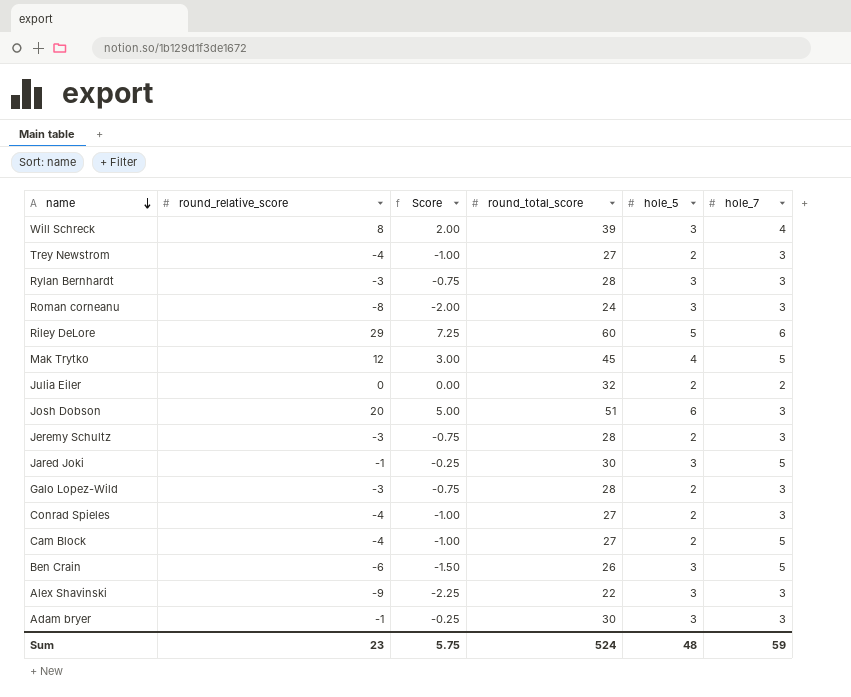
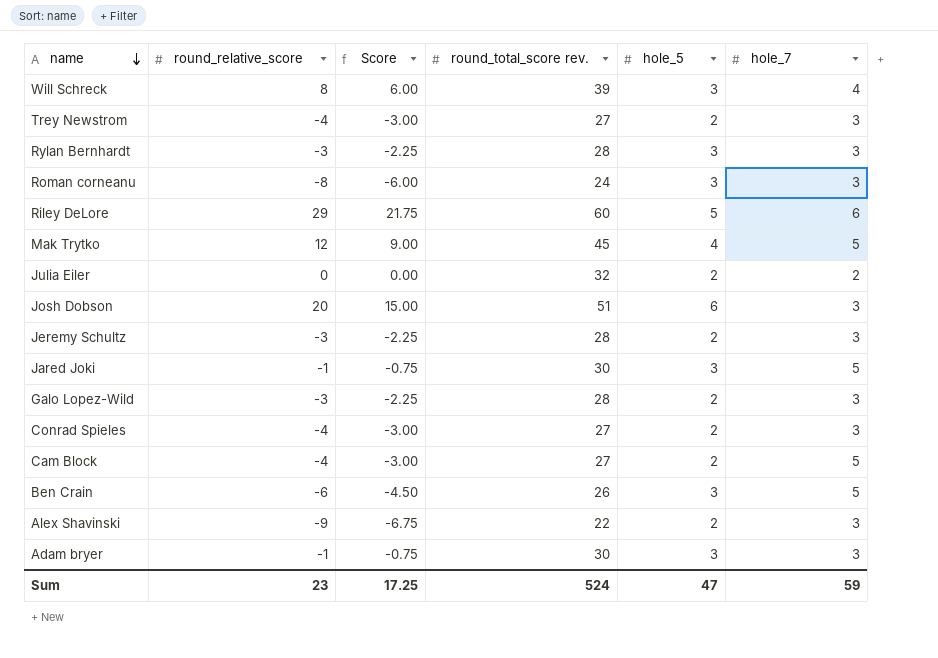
column Score | formula: [round_relative_score] * 0.25 -> [round_relative_score] * 0.75
column name: round_total_score -> round_total_score rev.
Alex Shavinski | hole_5: 3 -> 2
Sum | Score: 5.75 -> 17.25
Sum | hole_5: 48 -> 47

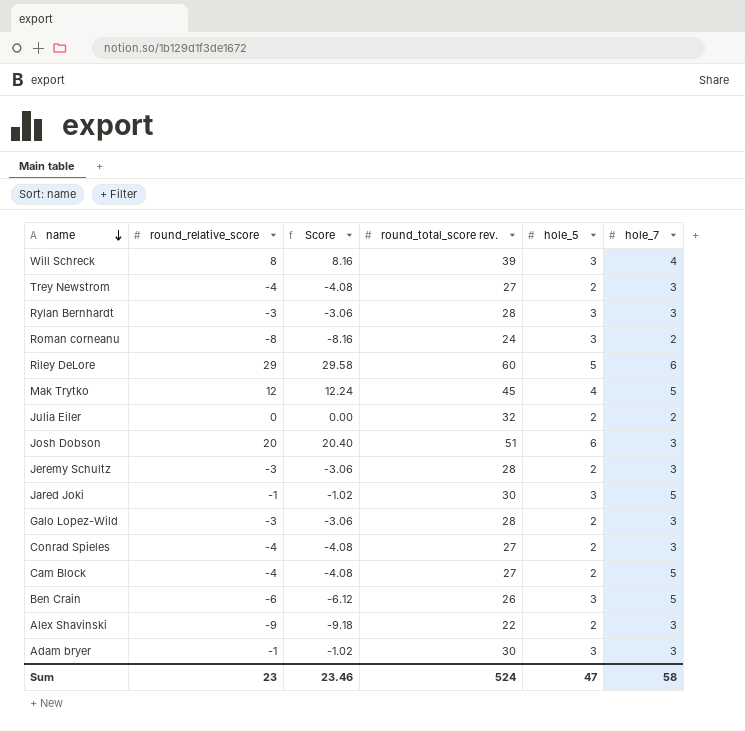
column Score | formula: [round_relative_score] * 0.75 -> [round_relative_score] * 1.02
Roman corneanu | hole_7: 3 -> 2
Sum | Score: 17.25 -> 23.46
Sum | hole_7: 59 -> 58

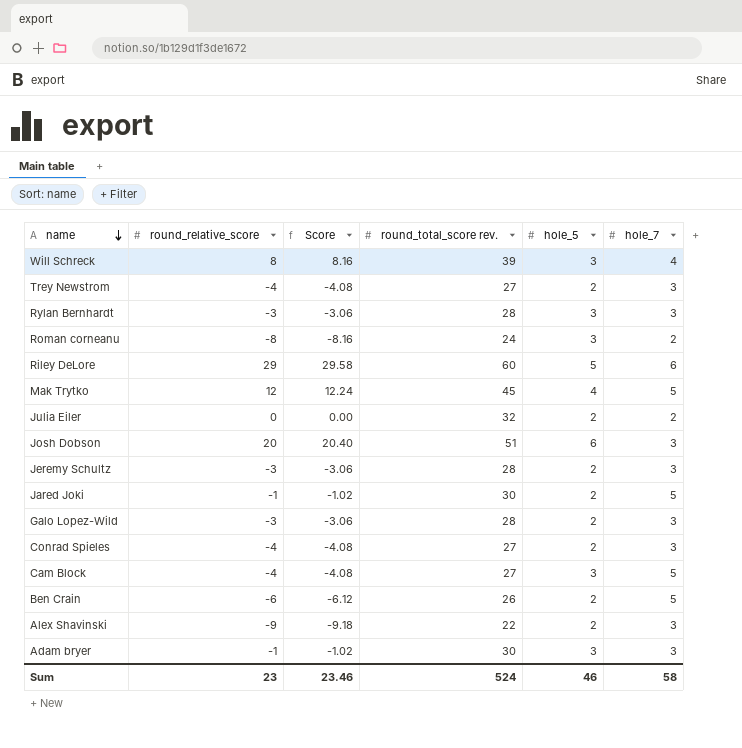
Jared Joki | hole_5: 3 -> 2
Cam Block | hole_5: 2 -> 3
Ben Crain | hole_5: 3 -> 2
Sum | hole_5: 47 -> 46

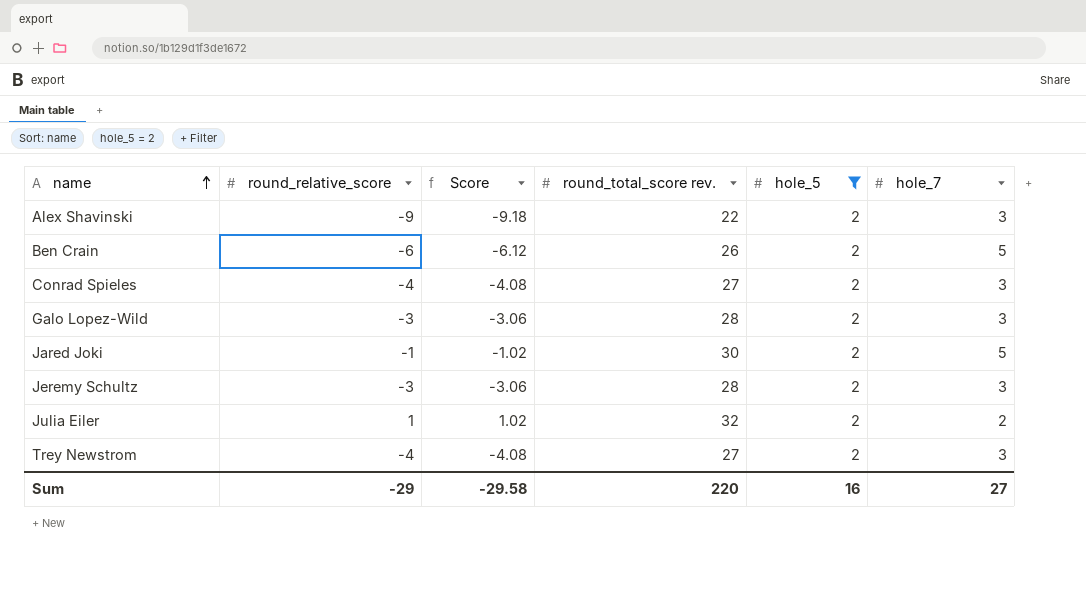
filter: none -> hole_5 = 2
row order: name descending -> name ascending
Julia Eiler | round_relative_score: 0 -> 1
Julia Eiler | Score: 0.00 -> 1.02
Sum | round_relative_score: 23 -> -29
Sum | Score: 23.46 -> -29.58
Sum | round_total_score rev.: 524 -> 220
Sum | hole_5: 46 -> 16
Sum | hole_7: 58 -> 27

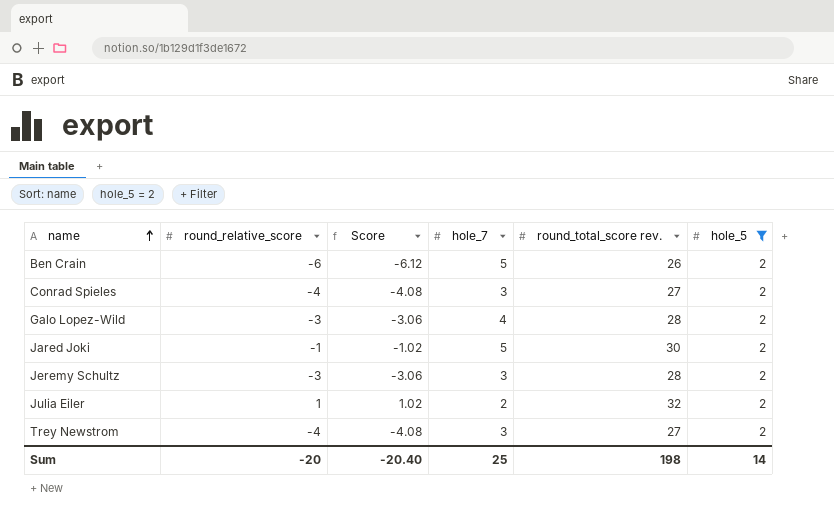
column hole_7 | position: 6 -> 4
row Alex Shavinski: -9 | -9.18 | 22 | 2 | 3 -> none
Galo Lopez-Wild | hole_7: 3 -> 4
Sum | round_relative_score: -29 -> -20
Sum | Score: -29.58 -> -20.40
Sum | hole_7: 27 -> 25
Sum | round_total_score rev.: 220 -> 198
Sum | hole_5: 16 -> 14

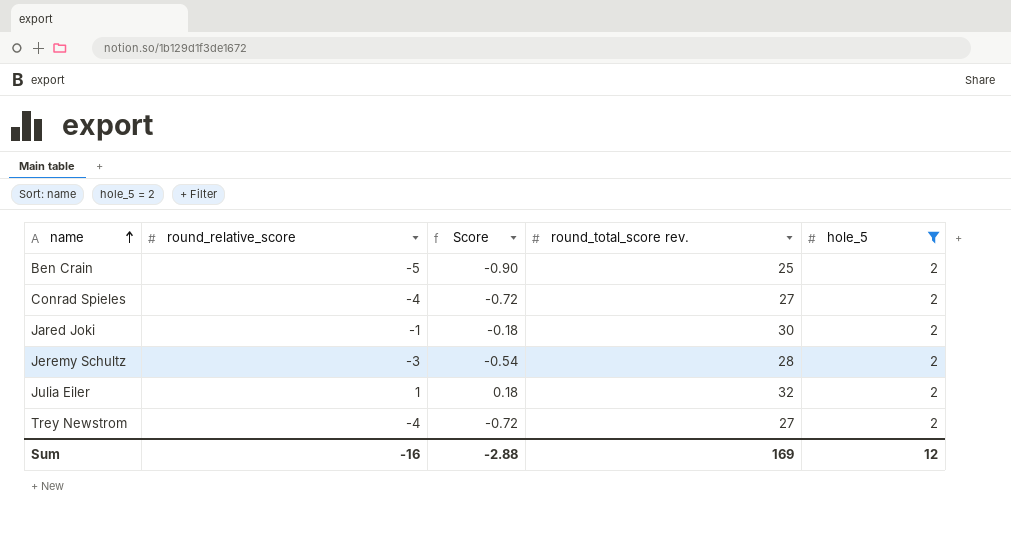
column hole_7 | position: 4 -> none
column Score | formula: [round_relative_score] * 1.02 -> [round_relative_score] * 0.18
row Galo Lopez-Wild: -3 | -3.06 | 4 | 28 | 2 -> none
Ben Crain | round_relative_score: -6 -> -5
Ben Crain | round_total_score rev.: 26 -> 25
Sum | round_relative_score: -20 -> -16
Sum | Score: -20.40 -> -2.88
Sum | round_total_score rev.: 198 -> 169
Sum | hole_5: 14 -> 12

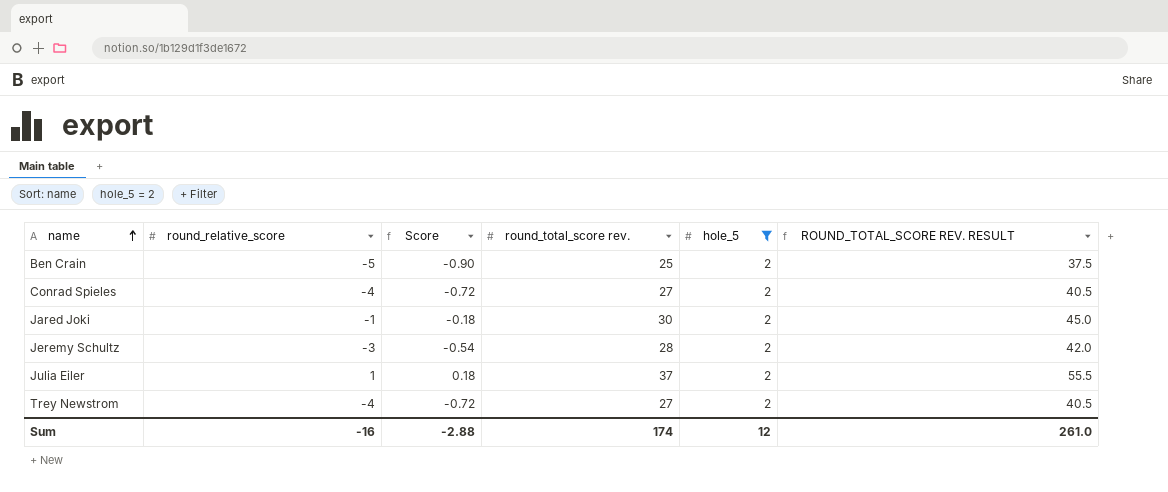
column ROUND_TOTAL_SCORE REV. RESULT | formula: none -> [round_total_score rev.] * 1.5
Julia Eiler | round_total_score rev.: 32 -> 37
Sum | round_total_score rev.: 169 -> 174

